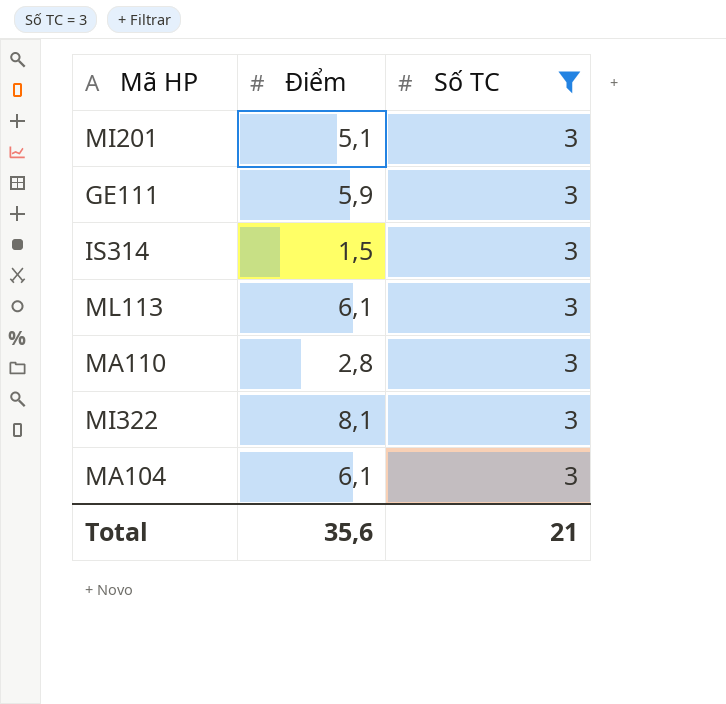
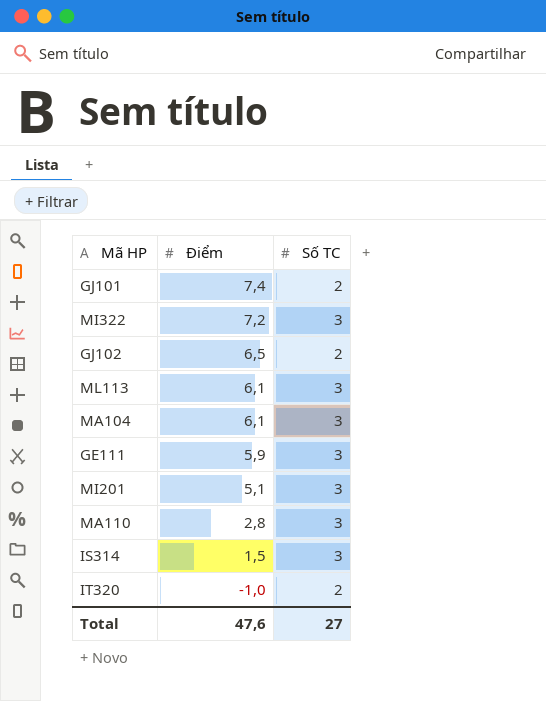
filter: Số TC = 3 -> none
row order: none -> Điểm descending
MI322 | Điểm: 8,1 -> 7,2
Total | Điểm: 35,6 -> 47,6
Total | Số TC: 21 -> 27

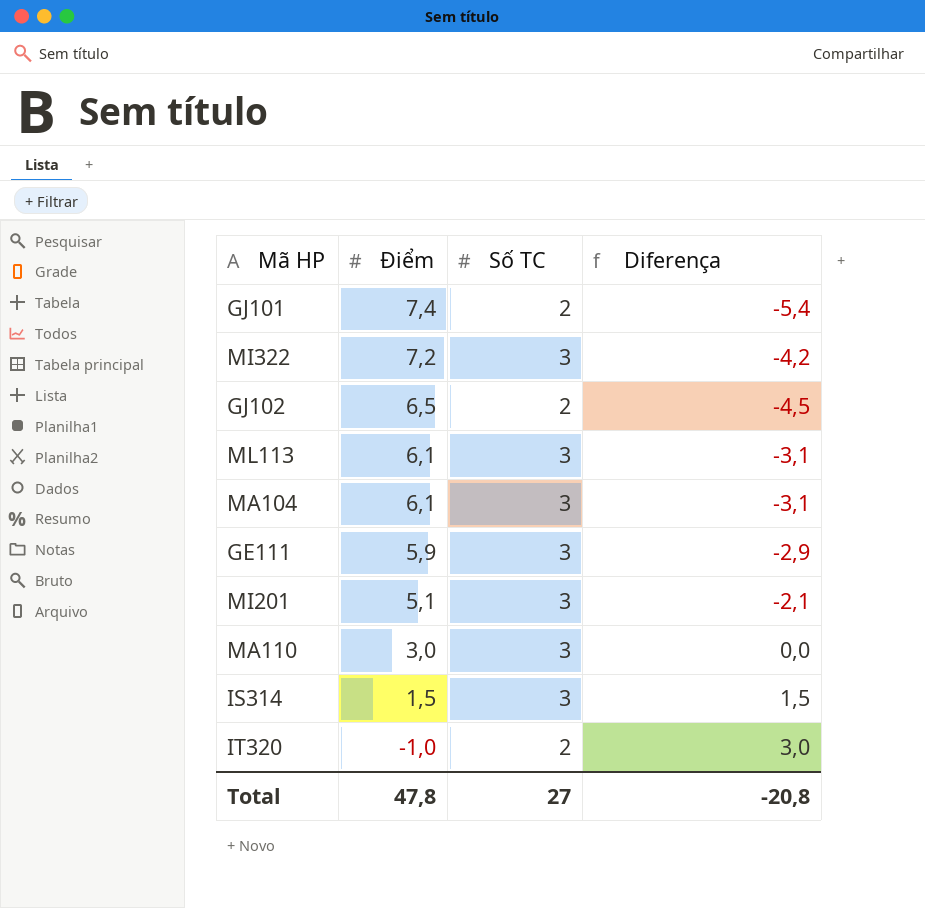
column Diferença | formula: none -> [Số TC] - [Điểm]
MA110 | Điểm: 2,8 -> 3,0
Total | Điểm: 47,6 -> 47,8

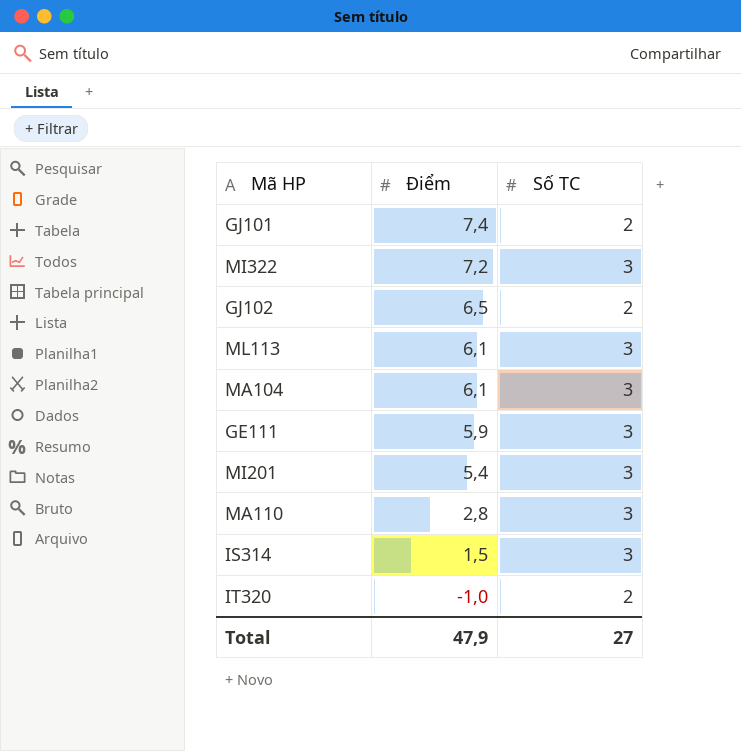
column Diferença | formula: [Số TC] - [Điểm] -> none
MI201 | Điểm: 5,1 -> 5,4
MA110 | Điểm: 3,0 -> 2,8
Total | Điểm: 47,8 -> 47,9

